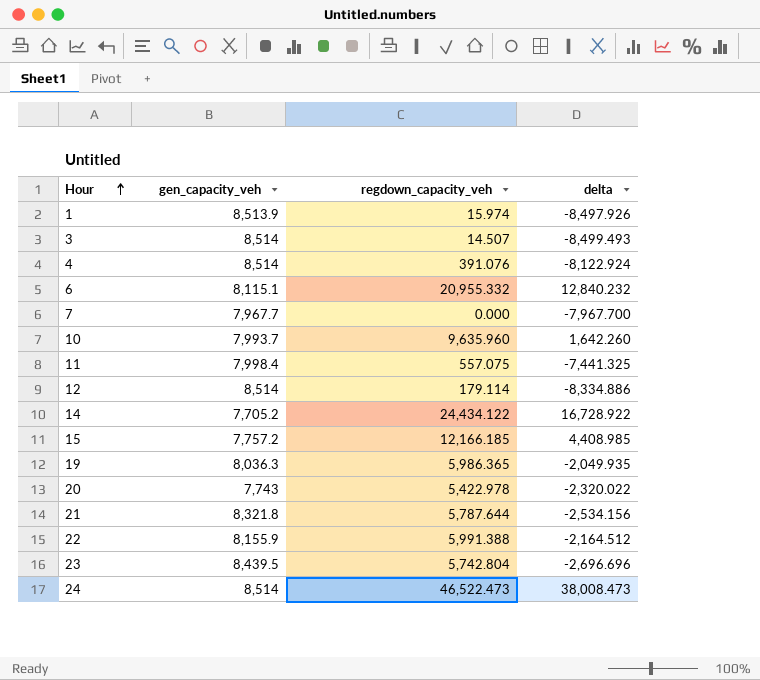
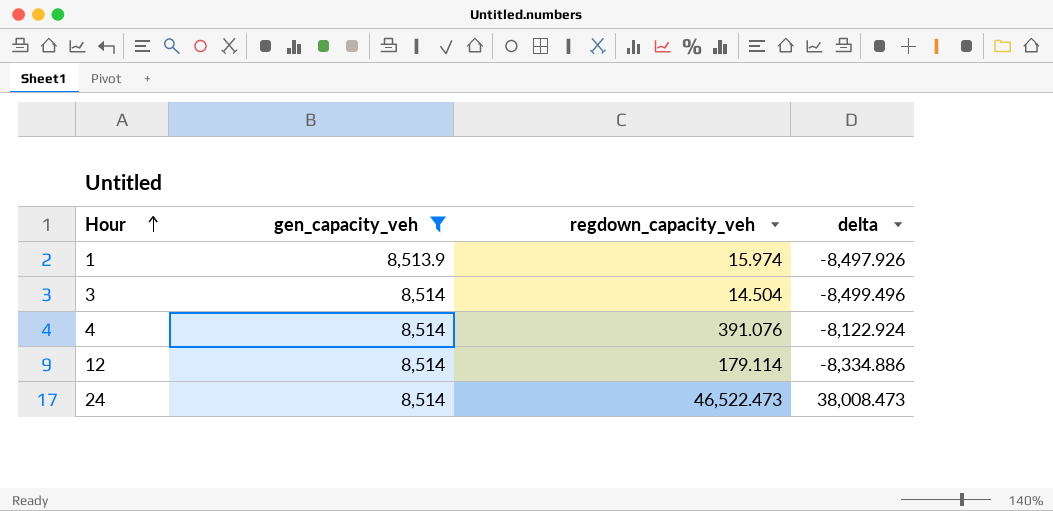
filter: none -> gen_capacity_veh >= 8,513.9
3 | regdown_capacity_veh: 14.507 -> 14.504
3 | delta: -8,499.493 -> -8,499.496

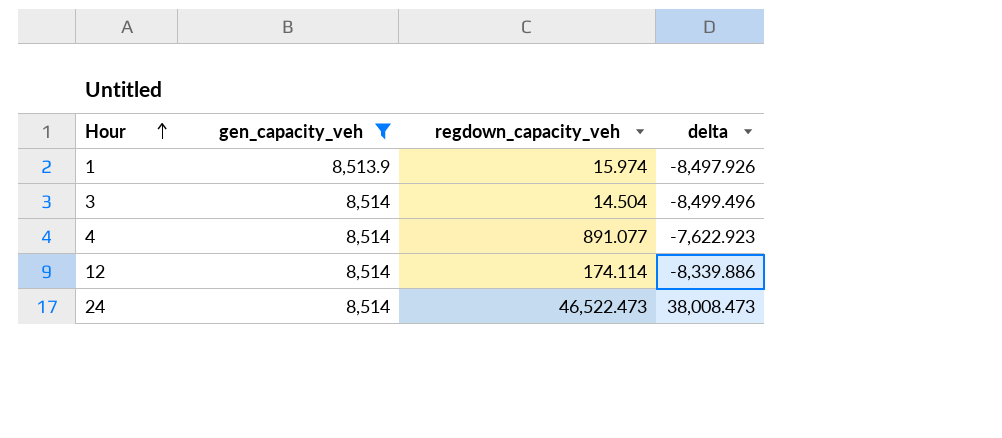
4 | regdown_capacity_veh: 391.076 -> 891.077
4 | delta: -8,122.924 -> -7,622.923
12 | regdown_capacity_veh: 179.114 -> 174.114
12 | delta: -8,334.886 -> -8,339.886

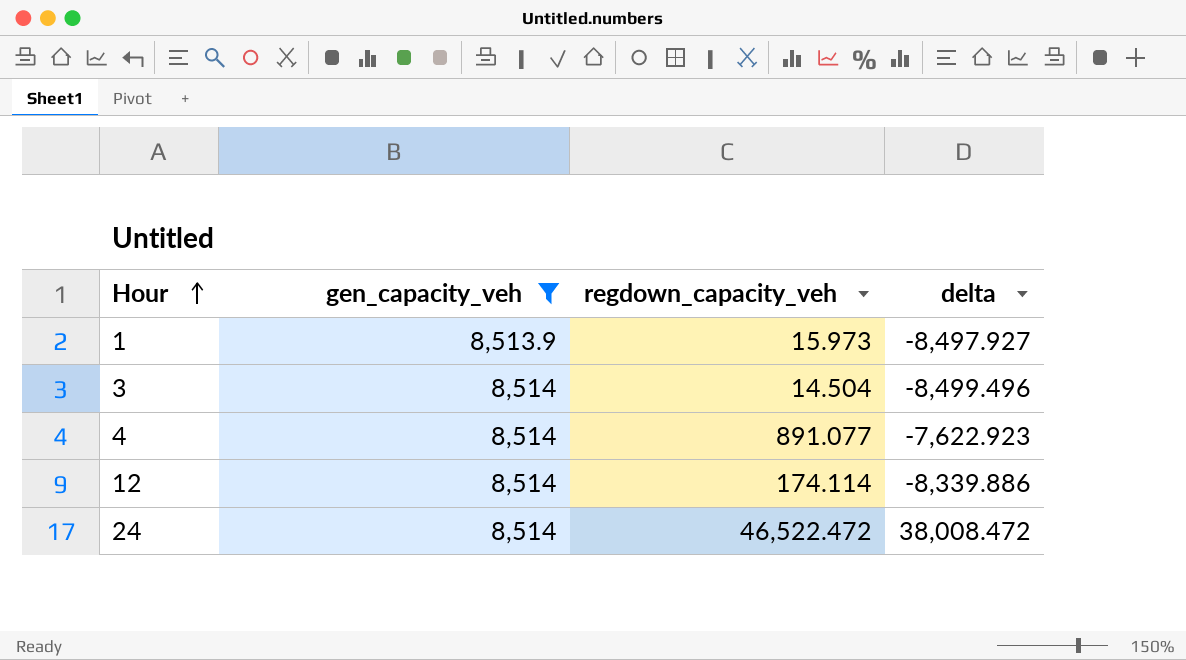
1 | regdown_capacity_veh: 15.974 -> 15.973
1 | delta: -8,497.926 -> -8,497.927
24 | regdown_capacity_veh: 46,522.473 -> 46,522.472
24 | delta: 38,008.473 -> 38,008.472

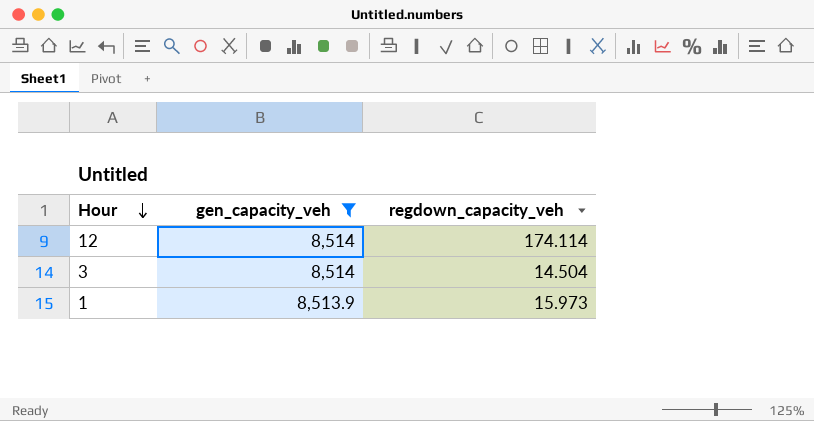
row order: Hour ascending -> Hour descending
column delta | formula: [regdown_capacity_veh] - [gen_capacity_veh] -> none
row 4: 8,514 | 891.077 | -7,622.923 -> none
row 24: 8,514 | 46,522.472 | 38,008.472 -> none

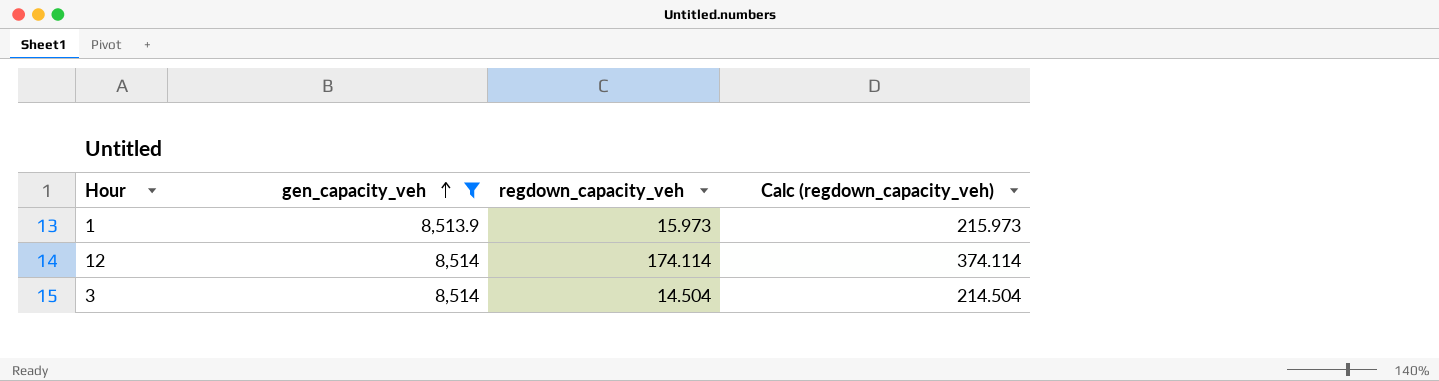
row order: Hour descending -> gen_capacity_veh ascending
column Calc (regdown_capacity_veh) | formula: none -> [regdown_capacity_veh] + 200

